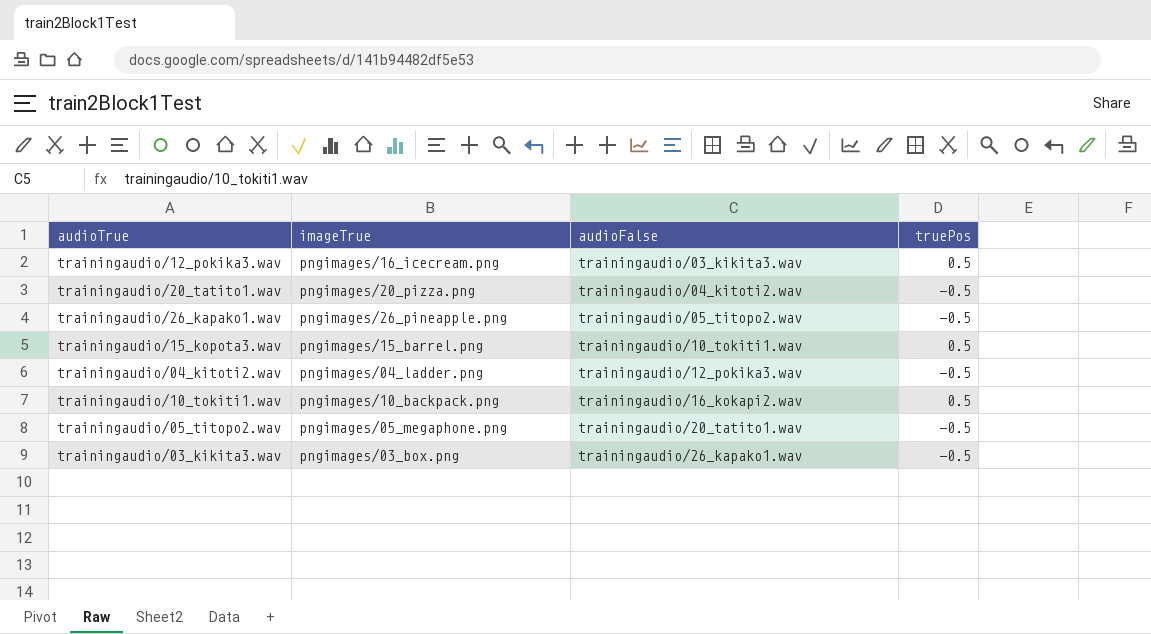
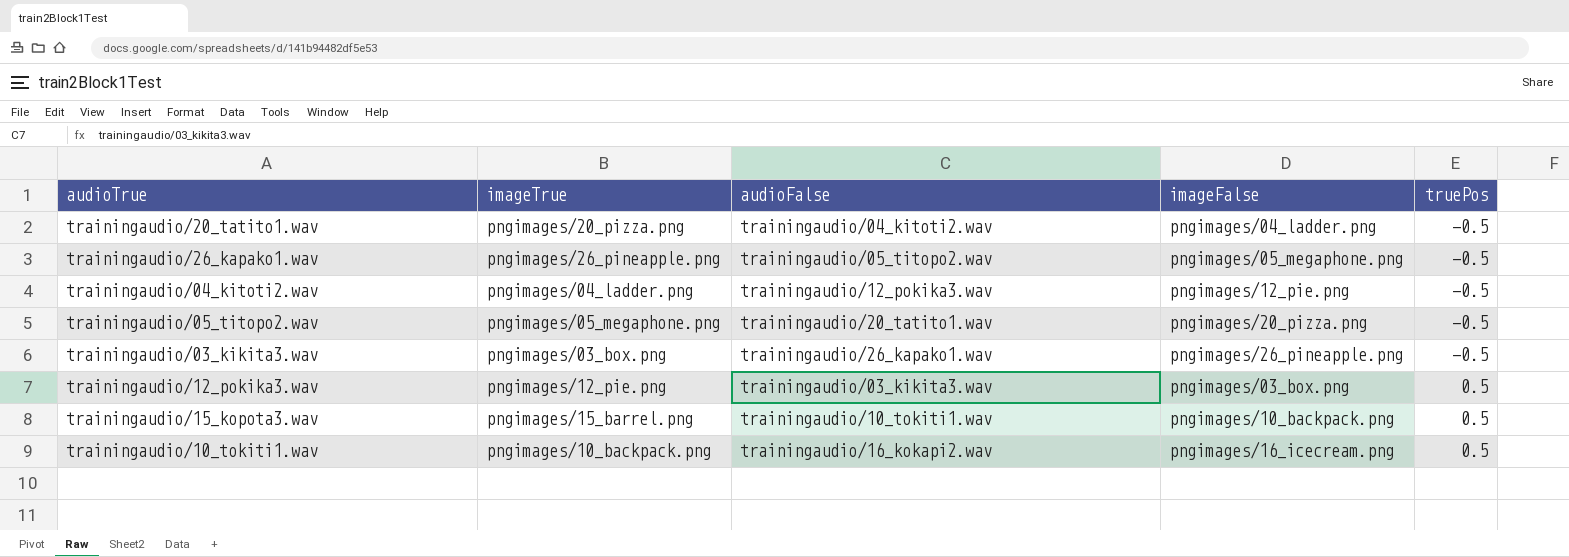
row order: audioFalse ascending -> truePos ascending
column imageFalse | position: none -> 4
trainingaudio/12_pokika3.wav | imageTrue: pngimages/16_icecream.png -> pngimages/12_pie.png

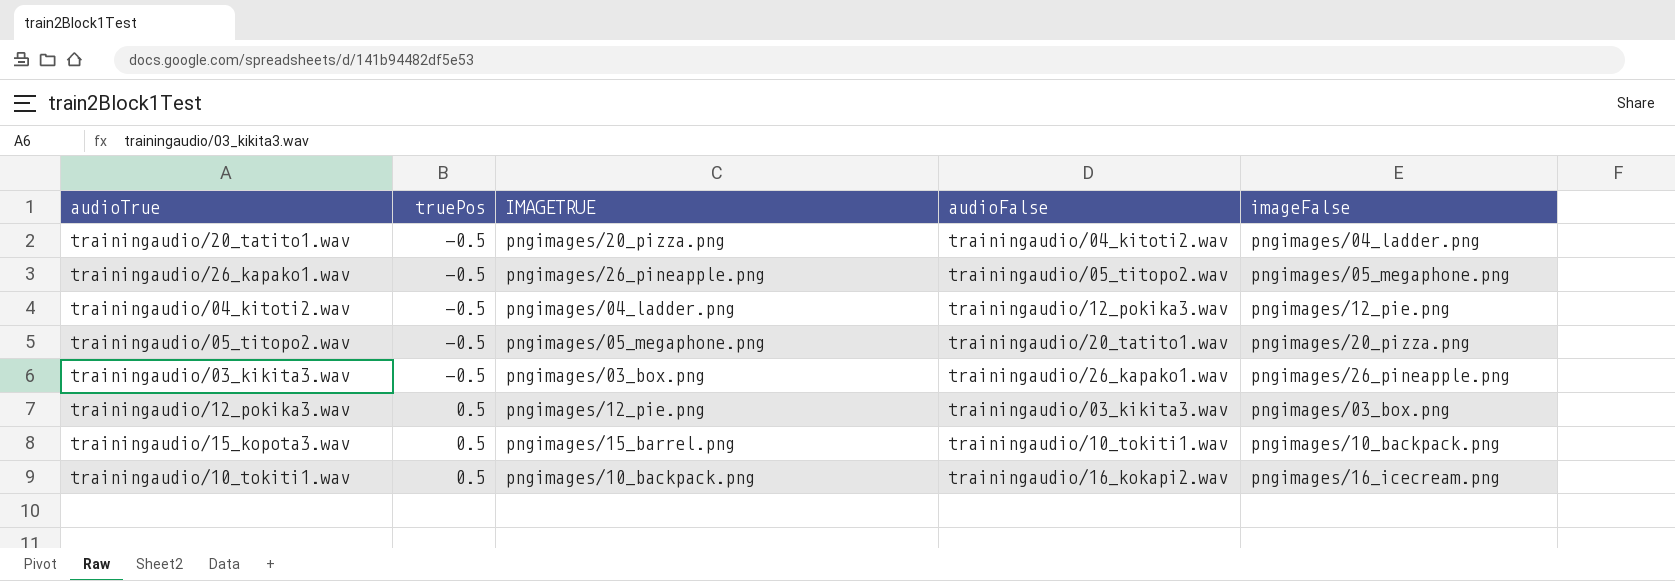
column truePos | position: 5 -> 2
column name: imageTrue -> IMAGETRUE

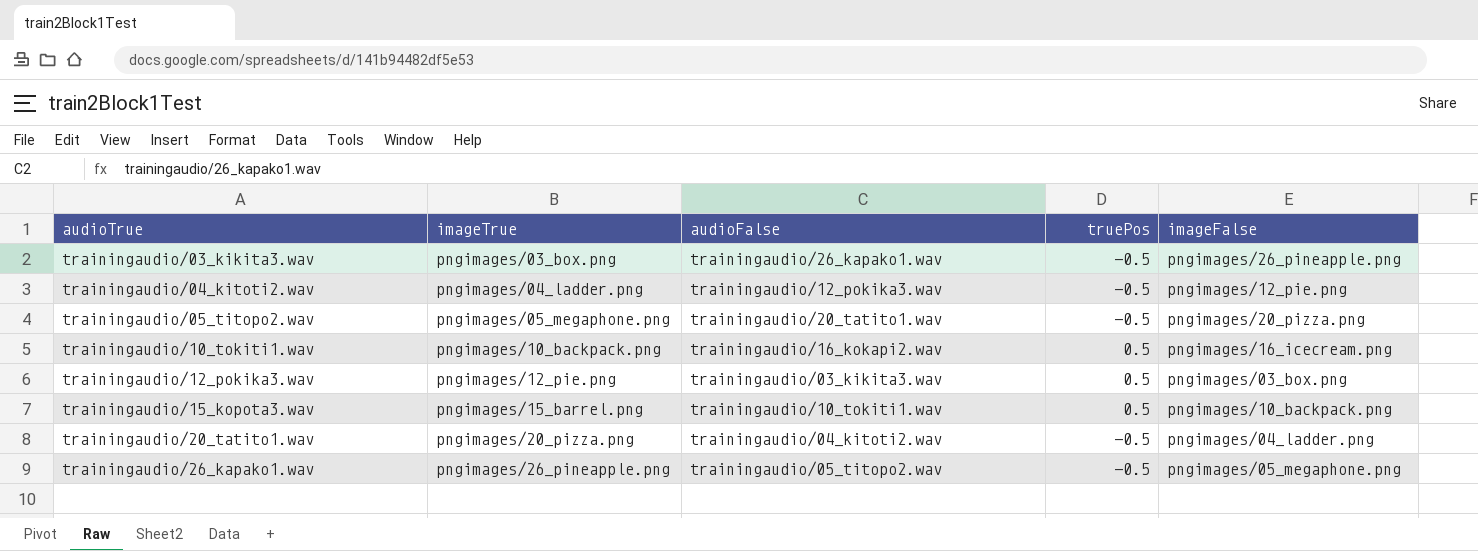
row order: truePos ascending -> audioTrue ascending
column name: IMAGETRUE -> imageTrue
column truePos | position: 2 -> 4

